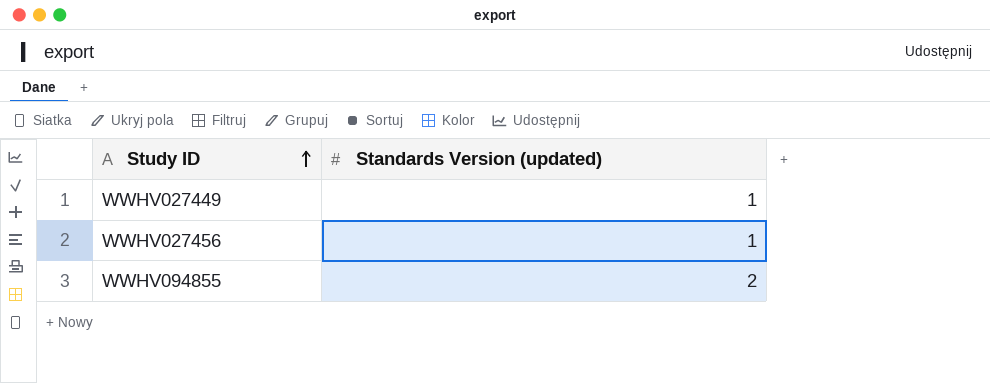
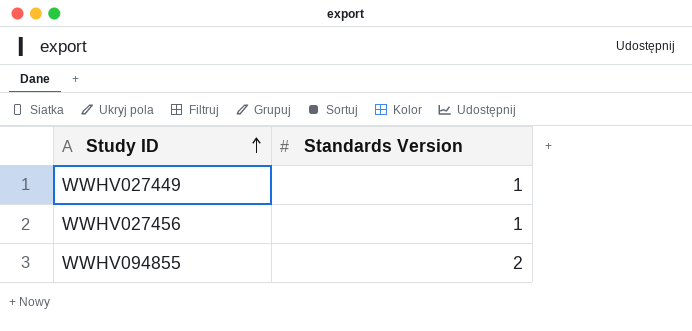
column name: Standards Version (updated) -> Standards Version

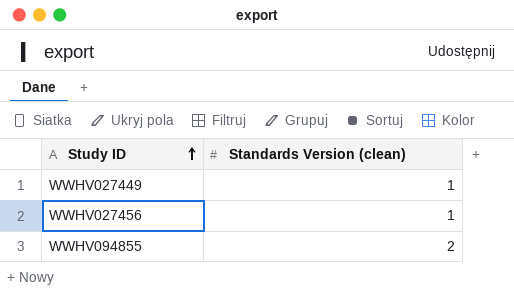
column name: Standards Version -> Standards Version (clean)

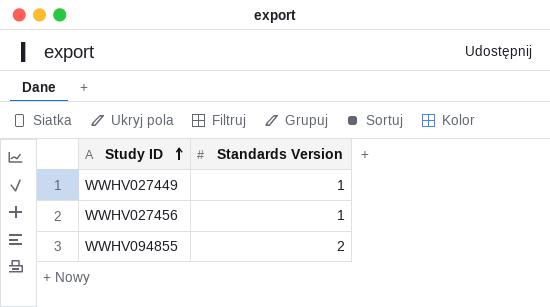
column name: Standards Version (clean) -> Standards Version

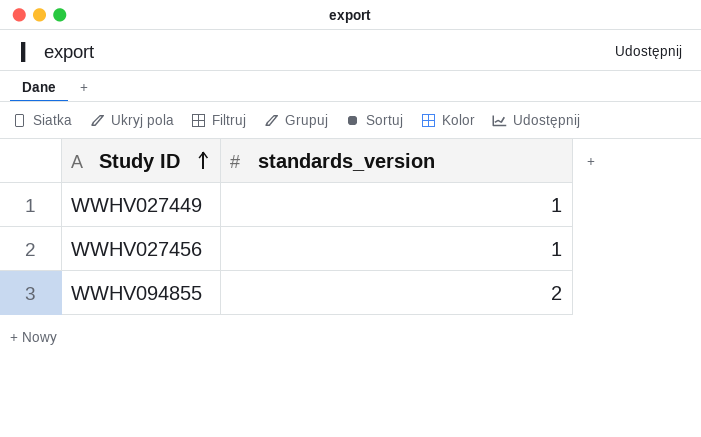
column name: Standards Version -> standards_version

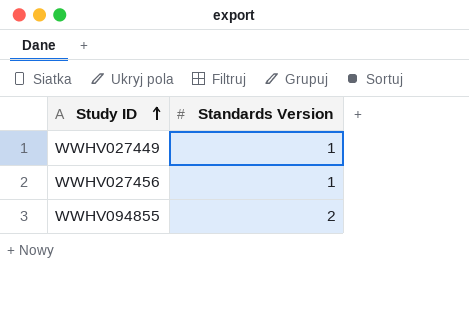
column name: standards_version -> Standards Version

